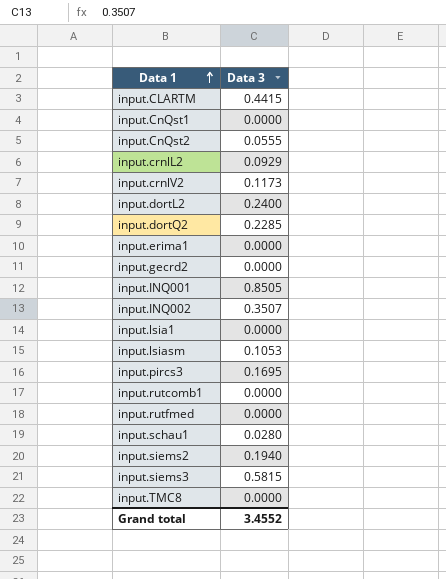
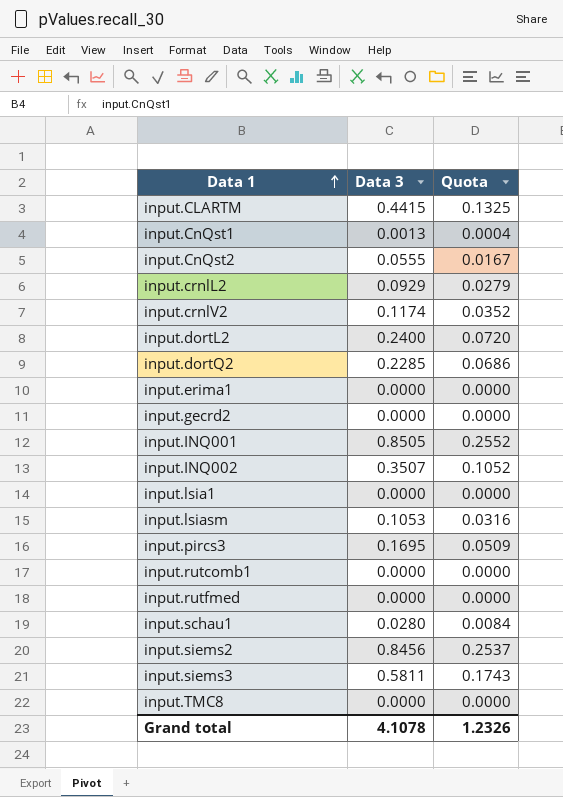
column Quota | formula: none -> [Data 3] * 0.3
input.CnQst1 | Data 3: 0.0000 -> 0.0013
input.crnlV2 | Data 3: 0.1173 -> 0.1174
input.siems2 | Data 3: 0.1940 -> 0.8456
input.siems3 | Data 3: 0.5815 -> 0.5811
Grand total | Data 3: 3.4552 -> 4.1078

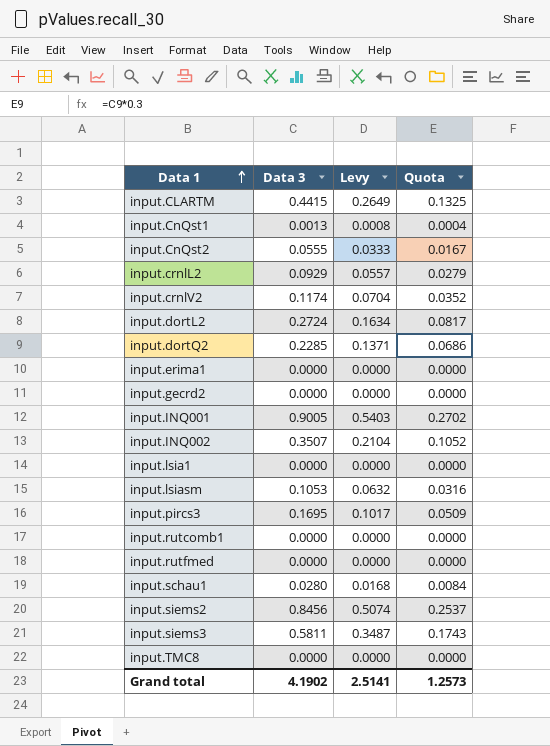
column Levy | formula: none -> [Data 3] * 0.6
input.dortL2 | Data 3: 0.2400 -> 0.2724
input.dortL2 | Quota: 0.0720 -> 0.0817
input.INQ001 | Data 3: 0.8505 -> 0.9005
input.INQ001 | Quota: 0.2552 -> 0.2702
Grand total | Data 3: 4.1078 -> 4.1902
Grand total | Quota: 1.2326 -> 1.2573

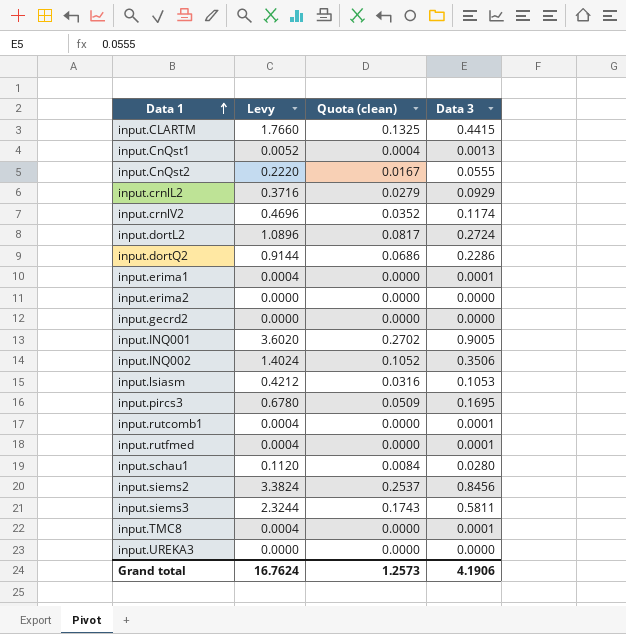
column Levy | formula: [Data 3] * 0.6 -> [Data 3] * 4
column name: Quota -> Quota (clean)
column Data 3 | position: 2 -> 4
row input.lsia1: 0.0000 | 0.0000 | 0.0000 -> none
input.dortQ2 | Data 3: 0.2285 -> 0.2286
input.erima1 | Data 3: 0.0000 -> 0.0001
row input.erima2: none -> 0.0000 | 0.0000 | 0.0000
input.INQ002 | Data 3: 0.3507 -> 0.3506
input.rutcomb1 | Data 3: 0.0000 -> 0.0001
input.rutfmed | Data 3: 0.0000 -> 0.0001
input.TMC8 | Data 3: 0.0000 -> 0.0001
row input.UREKA3: none -> 0.0000 | 0.0000 | 0.0000
Grand total | Levy: 2.5141 -> 16.7624
Grand total | Data 3: 4.1902 -> 4.1906

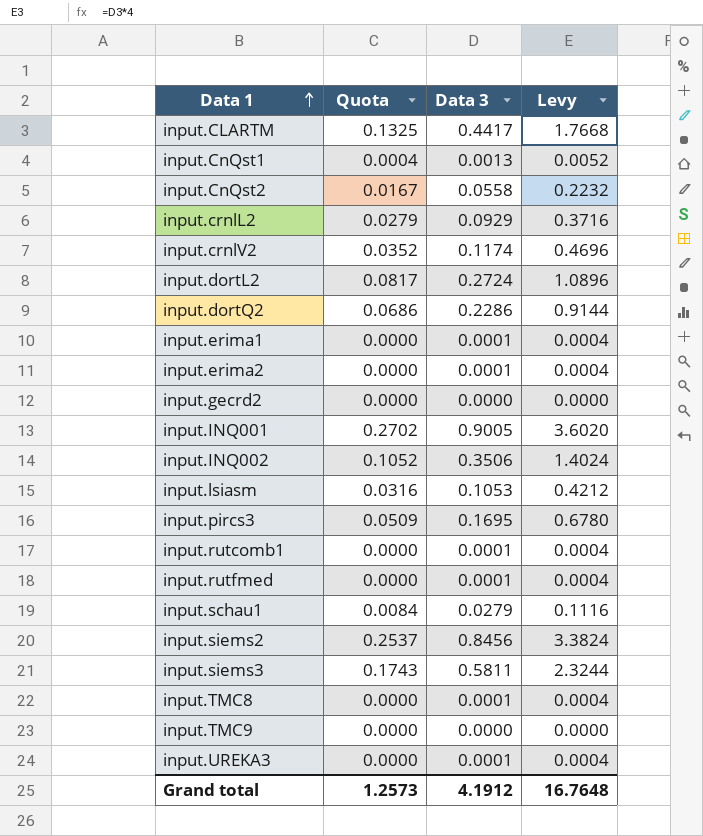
column name: Quota (clean) -> Quota
column Levy | position: 2 -> 4
input.CLARTM | Data 3: 0.4415 -> 0.4417
input.CLARTM | Levy: 1.7660 -> 1.7668
input.CnQst2 | Data 3: 0.0555 -> 0.0558
input.CnQst2 | Levy: 0.2220 -> 0.2232
input.erima2 | Data 3: 0.0000 -> 0.0001
input.erima2 | Levy: 0.0000 -> 0.0004
input.schau1 | Data 3: 0.0280 -> 0.0279
input.schau1 | Levy: 0.1120 -> 0.1116
row input.TMC9: none -> 0.0000 | 0.0000 | 0.0000
input.UREKA3 | Data 3: 0.0000 -> 0.0001
input.UREKA3 | Levy: 0.0000 -> 0.0004
Grand total | Data 3: 4.1906 -> 4.1912
Grand total | Levy: 16.7624 -> 16.7648

